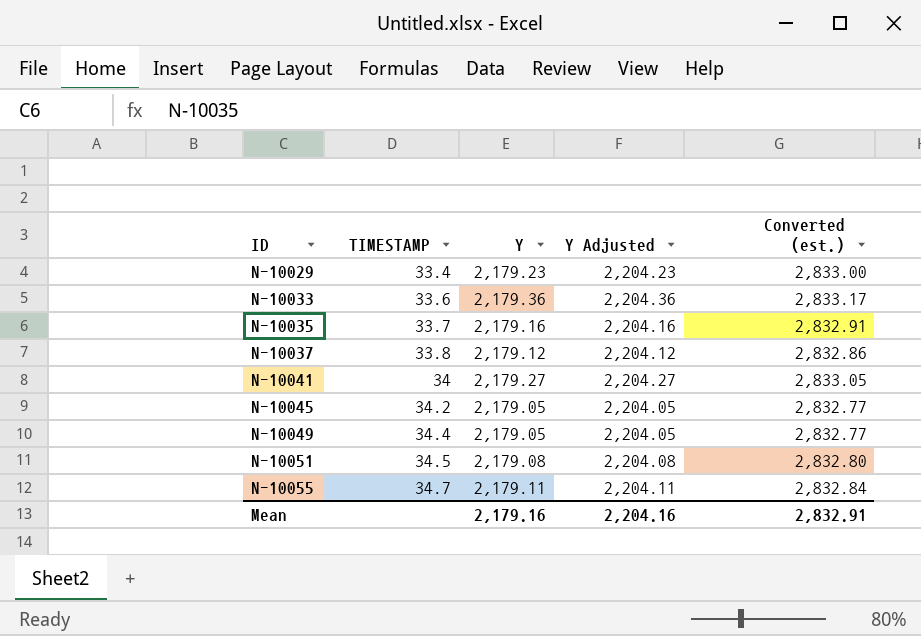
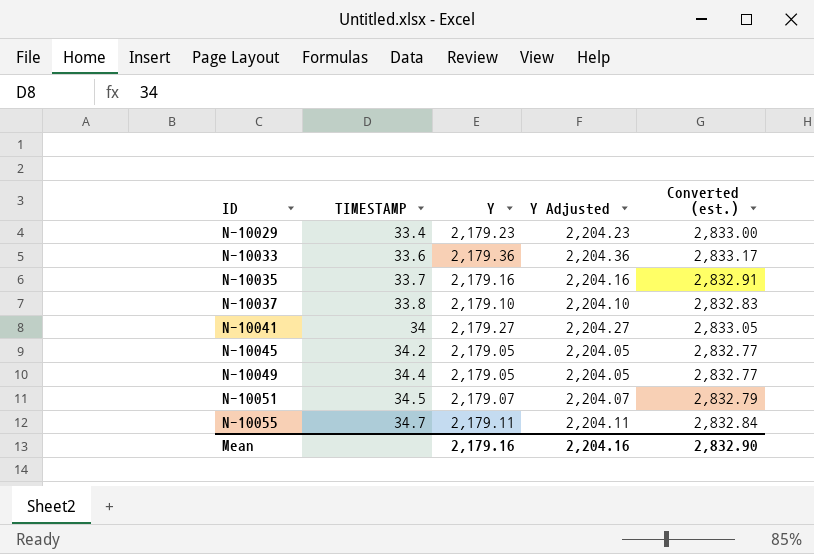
N-10037 | Y: 2,179.12 -> 2,179.10
N-10037 | Y Adjusted: 2,204.12 -> 2,204.10
N-10037 | Converted (est.): 2,832.86 -> 2,832.83
N-10051 | Y: 2,179.08 -> 2,179.07
N-10051 | Y Adjusted: 2,204.08 -> 2,204.07
N-10051 | Converted (est.): 2,832.80 -> 2,832.79
Mean | Converted (est.): 2,832.91 -> 2,832.90

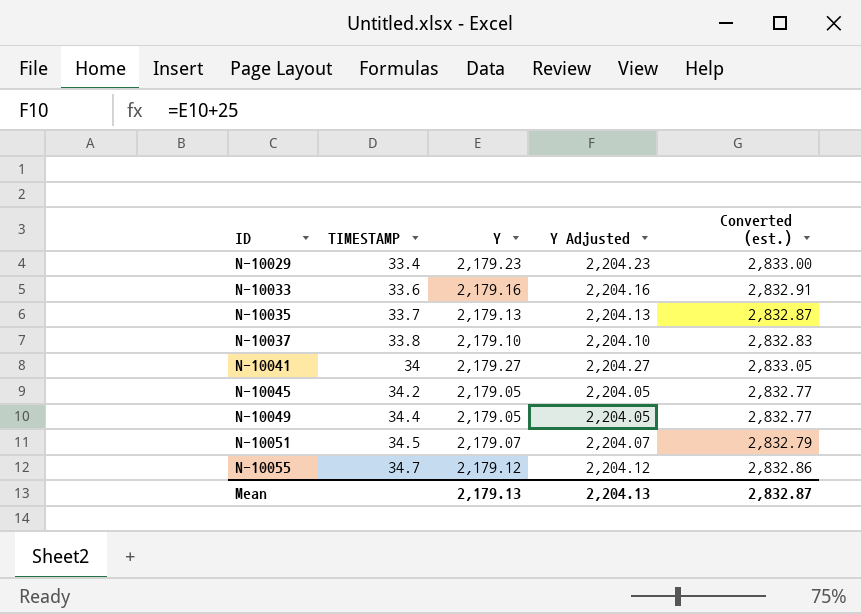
N-10033 | Y: 2,179.36 -> 2,179.16
N-10033 | Y Adjusted: 2,204.36 -> 2,204.16
N-10033 | Converted (est.): 2,833.17 -> 2,832.91
N-10035 | Y: 2,179.16 -> 2,179.13
N-10035 | Y Adjusted: 2,204.16 -> 2,204.13
N-10035 | Converted (est.): 2,832.91 -> 2,832.87
N-10055 | Y: 2,179.11 -> 2,179.12
N-10055 | Y Adjusted: 2,204.11 -> 2,204.12
N-10055 | Converted (est.): 2,832.84 -> 2,832.86
Mean | Y: 2,179.16 -> 2,179.13
Mean | Y Adjusted: 2,204.16 -> 2,204.13
Mean | Converted (est.): 2,832.90 -> 2,832.87

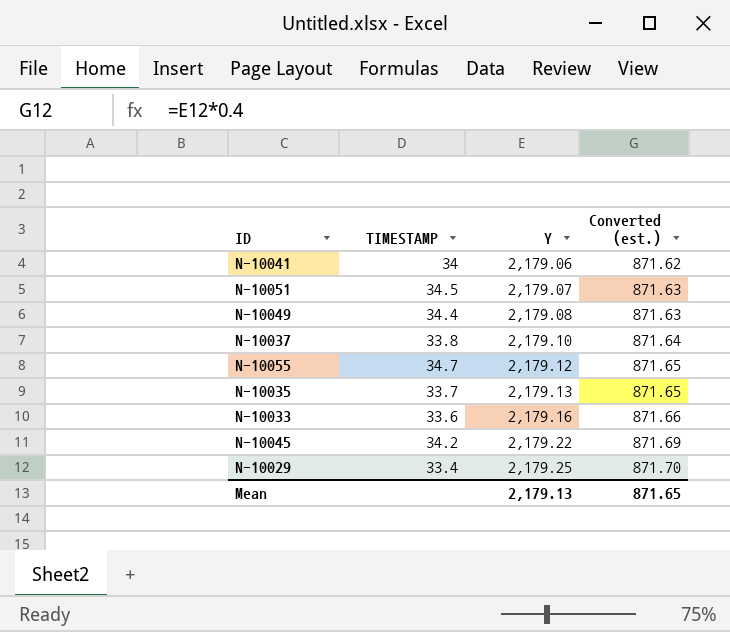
row order: ID ascending -> Y ascending
column Y Adjusted | formula: [Y] + 25 -> none
column Converted (est.) | formula: [Y] * 1.3 -> [Y] * 0.4
N-10041 | Y: 2,179.27 -> 2,179.06
N-10049 | Y: 2,179.05 -> 2,179.08
N-10045 | Y: 2,179.05 -> 2,179.22
N-10029 | Y: 2,179.23 -> 2,179.25
Mean | Converted (est.): 2,832.87 -> 871.65

